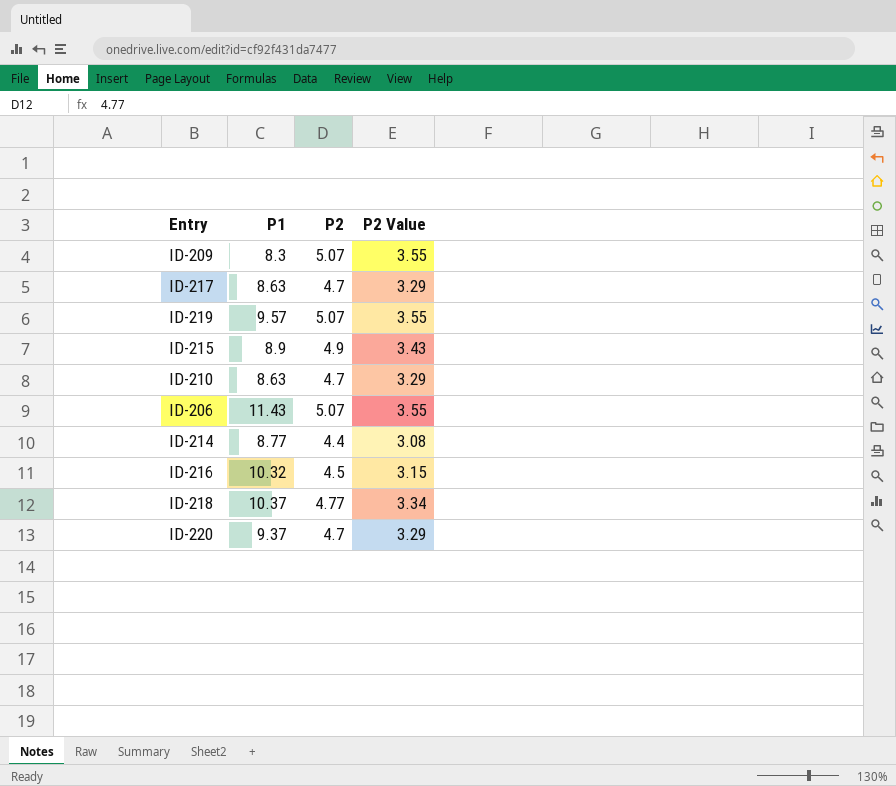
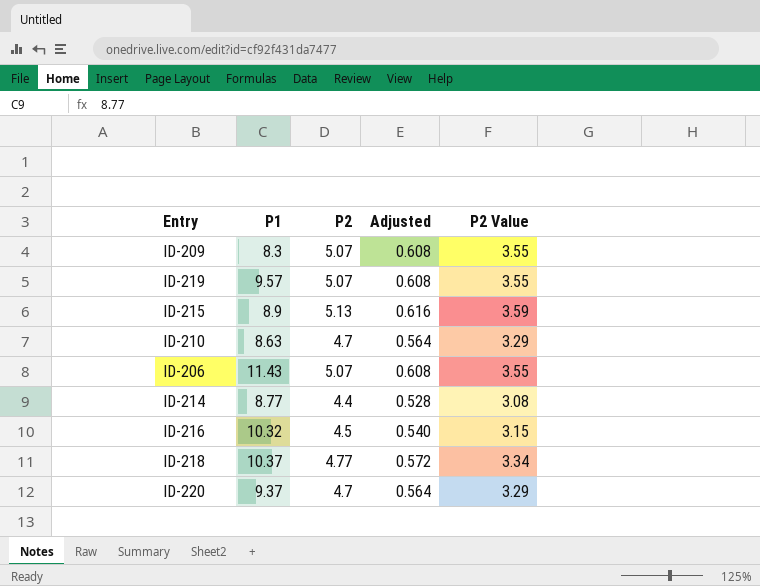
column Adjusted | formula: none -> [P2] * 0.12
row ID-217: 8.63 | 4.7 | 3.29 -> none
ID-215 | P2: 4.9 -> 5.13
ID-215 | P2 Value: 3.43 -> 3.59

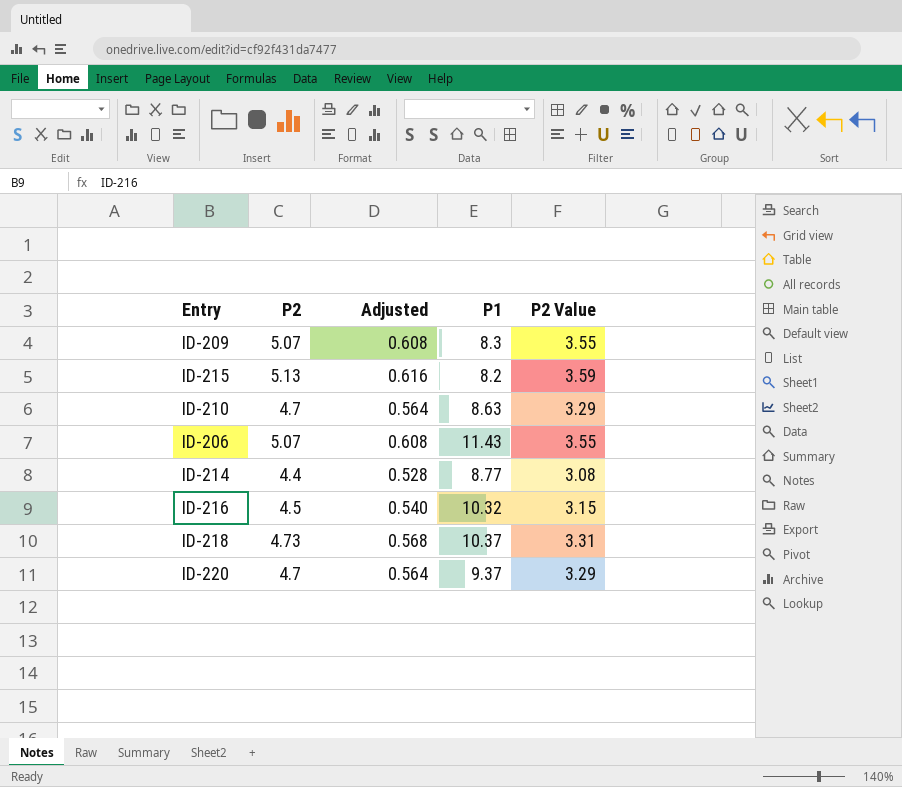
column P1 | position: 2 -> 4
row ID-219: 9.57 | 5.07 | 0.608 | 3.55 -> none
ID-215 | P1: 8.9 -> 8.2
ID-218 | P2: 4.77 -> 4.73
ID-218 | Adjusted: 0.572 -> 0.568
ID-218 | P2 Value: 3.34 -> 3.31

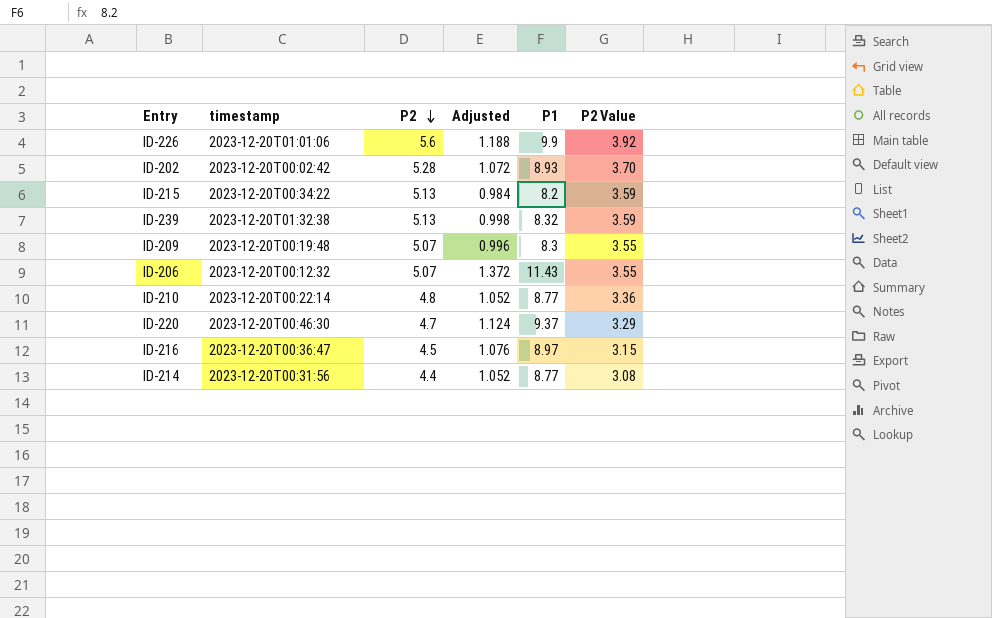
row order: none -> P2 descending
column timestamp | position: none -> 2
column Adjusted | formula: [P2] * 0.12 -> [P1] * 0.12
row ID-218: 4.73 | 0.568 | 10.37 | 3.31 -> none
row ID-226: none -> 2023-12-20T01:01:06 | 5.6 | 1.188 | 9.9 | 3.92
row ID-202: none -> 2023-12-20T00:02:42 | 5.28 | 1.072 | 8.93 | 3.70
row ID-239: none -> 2023-12-20T01:32:38 | 5.13 | 0.998 | 8.32 | 3.59
ID-210 | P2: 4.7 -> 4.8
ID-210 | P1: 8.63 -> 8.77
ID-210 | P2 Value: 3.29 -> 3.36
ID-216 | P1: 10.32 -> 8.97

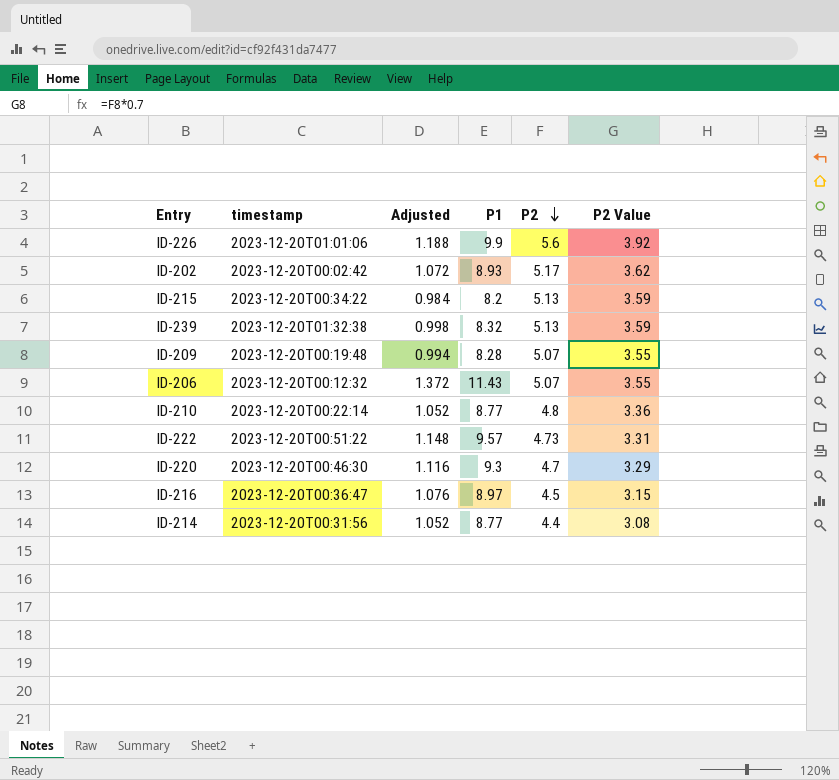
column P2 | position: 3 -> 5
ID-202 | P2: 5.28 -> 5.17
ID-202 | P2 Value: 3.70 -> 3.62
ID-209 | Adjusted: 0.996 -> 0.994
ID-209 | P1: 8.3 -> 8.28
row ID-222: none -> 2023-12-20T00:51:22 | 1.148 | 9.57 | 4.73 | 3.31
ID-220 | Adjusted: 1.124 -> 1.116
ID-220 | P1: 9.37 -> 9.3

